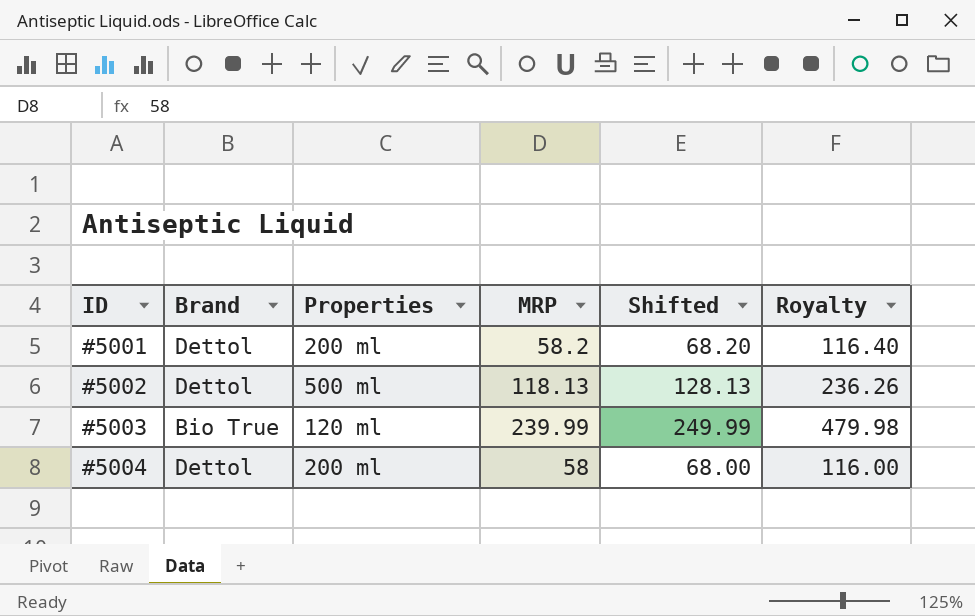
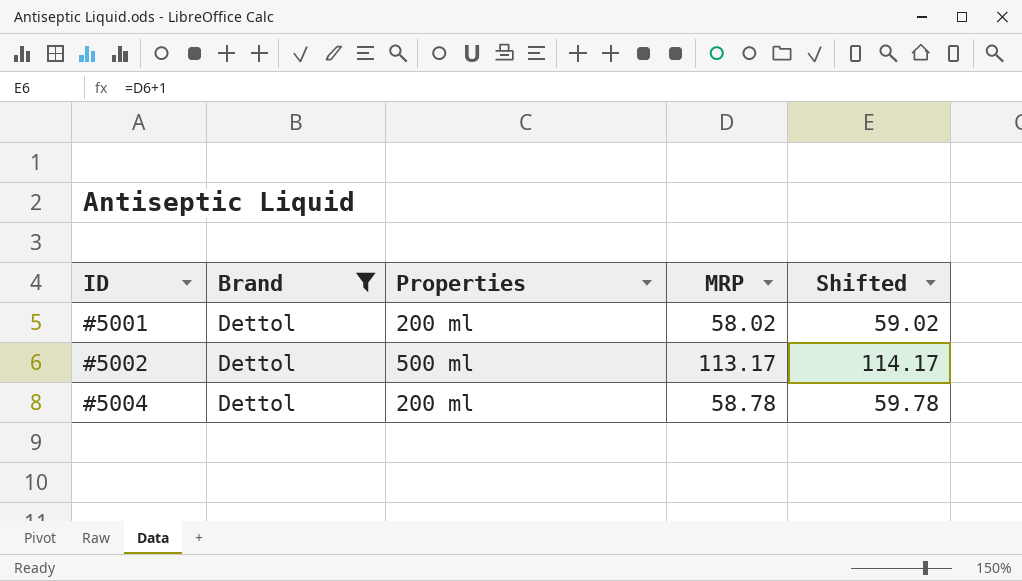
filter: none -> Brand = Dettol
column Royalty | formula: [MRP] * 2 -> none
column Shifted | formula: [MRP] + 10 -> [MRP] + 1
#5001 | MRP: 58.2 -> 58.02
#5002 | MRP: 118.13 -> 113.17
#5004 | MRP: 58 -> 58.78

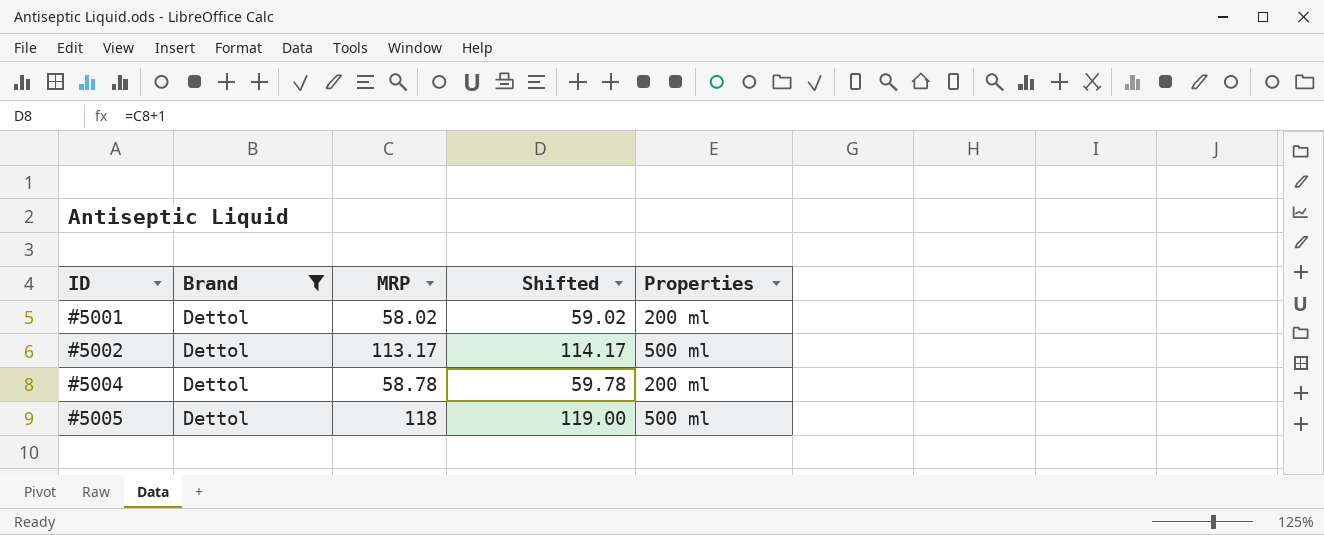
column Properties | position: 3 -> 5
row #5005: none -> Dettol | 118 | 119.00 | 500 ml

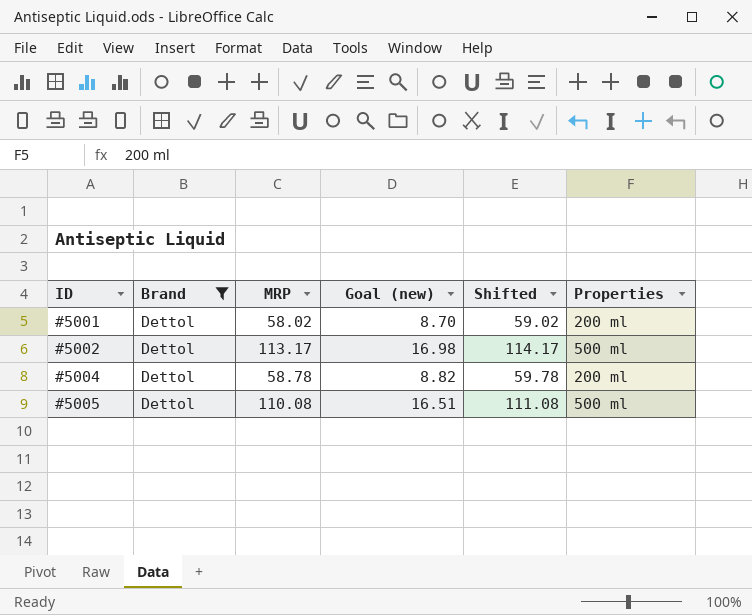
column Goal (new) | formula: none -> [MRP] * 0.15
#5005 | MRP: 118 -> 110.08
#5005 | Shifted: 119.00 -> 111.08

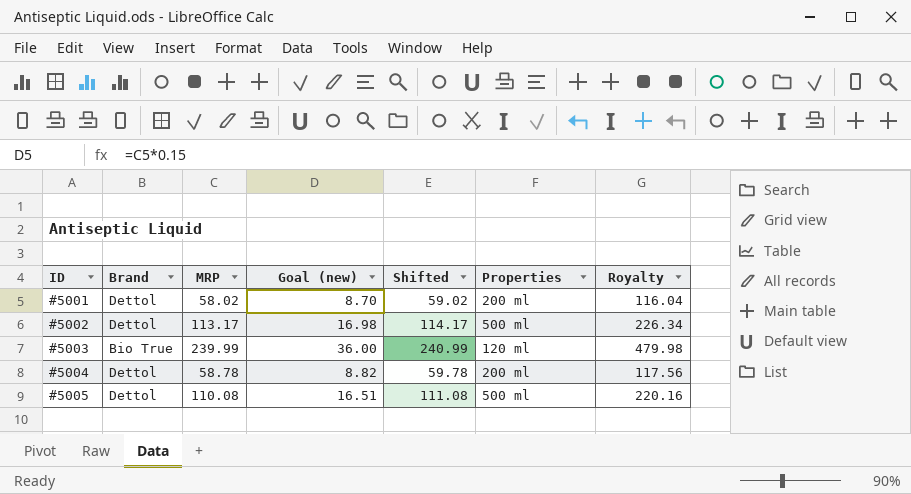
filter: Brand = Dettol -> none
column Royalty | formula: none -> [MRP] * 2

